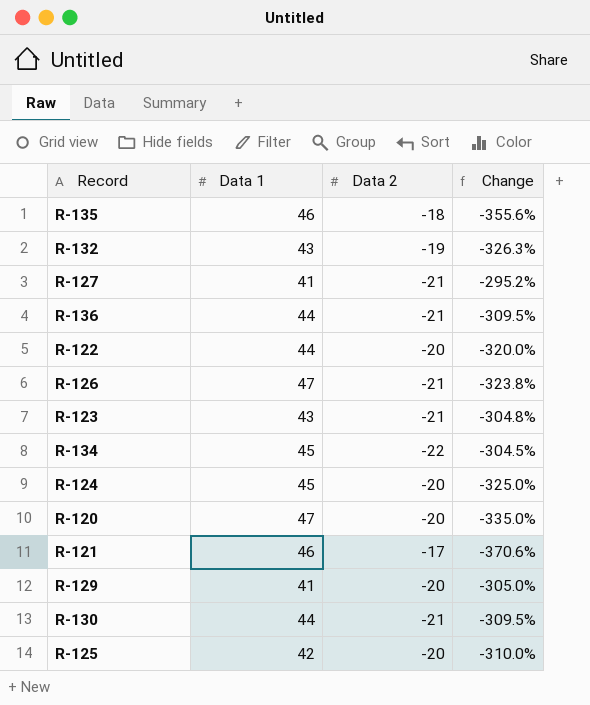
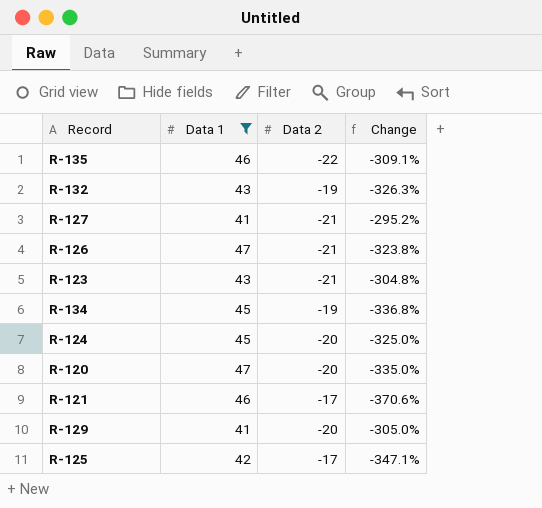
filter: none -> Data 1 != 44
R-135 | Data 2: -18 -> -22
R-135 | Change: -355.6% -> -309.1%
R-134 | Data 2: -22 -> -19
R-134 | Change: -304.5% -> -336.8%
R-125 | Data 2: -20 -> -17
R-125 | Change: -310.0% -> -347.1%

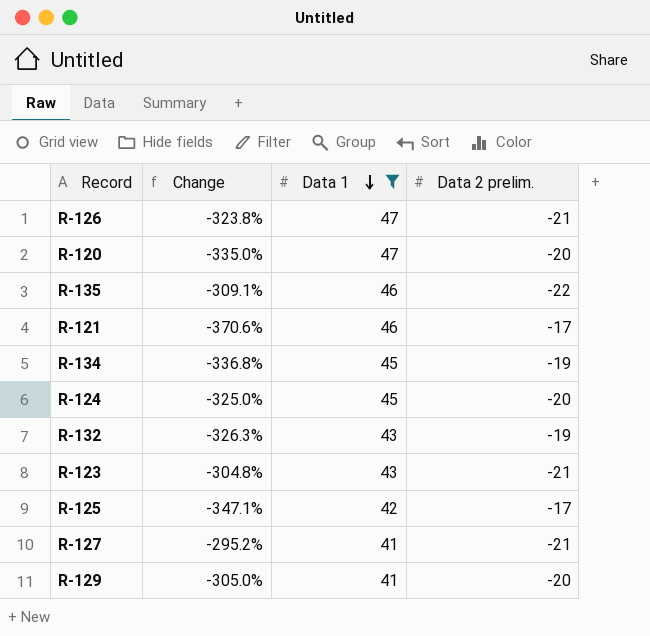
row order: none -> Data 1 descending
column Change | position: 4 -> 2
column name: Data 2 -> Data 2 prelim.

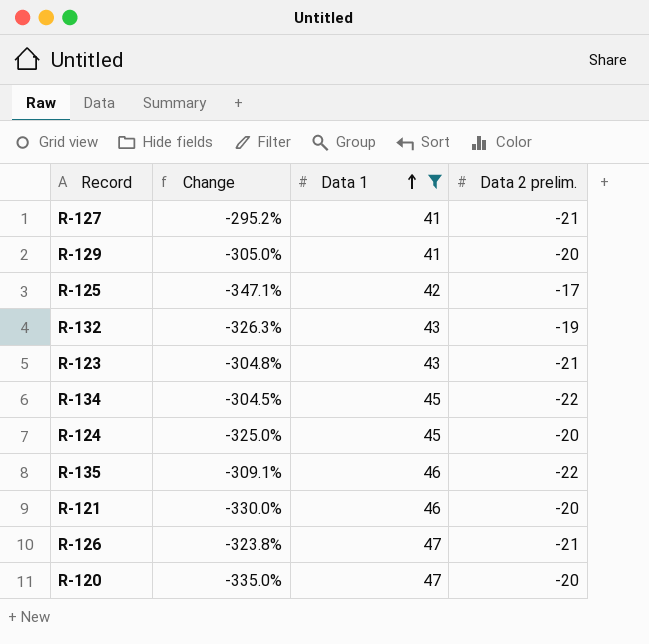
row order: Data 1 descending -> Data 1 ascending
R-134 | Change: -336.8% -> -304.5%
R-134 | Data 2 prelim.: -19 -> -22
R-121 | Change: -370.6% -> -330.0%
R-121 | Data 2 prelim.: -17 -> -20

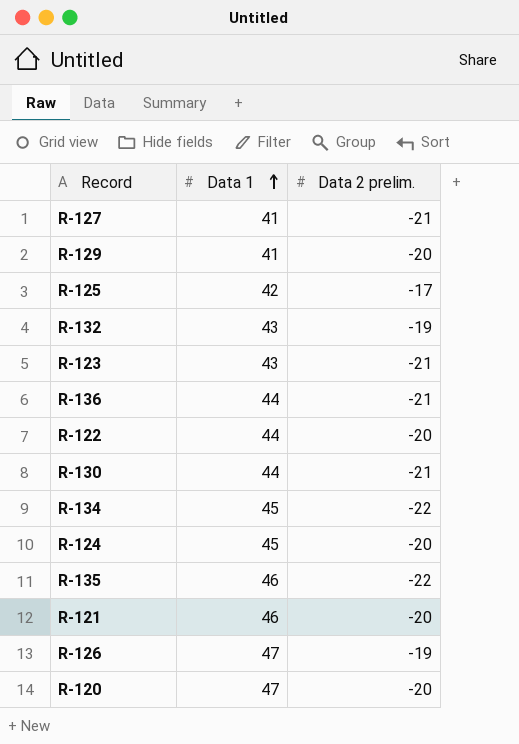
filter: Data 1 != 44 -> none
column Change | formula: ([Data 1] - [Data 2 prelim.]) / [Data 2 prelim.] -> none
R-126 | Data 2 prelim.: -21 -> -19

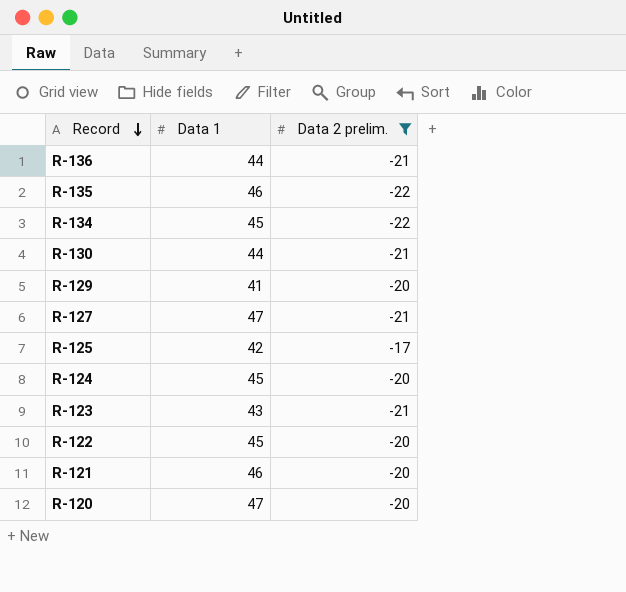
filter: none -> Data 2 prelim. != -19
row order: Data 1 ascending -> Record descending
R-127 | Data 1: 41 -> 47
R-122 | Data 1: 44 -> 45

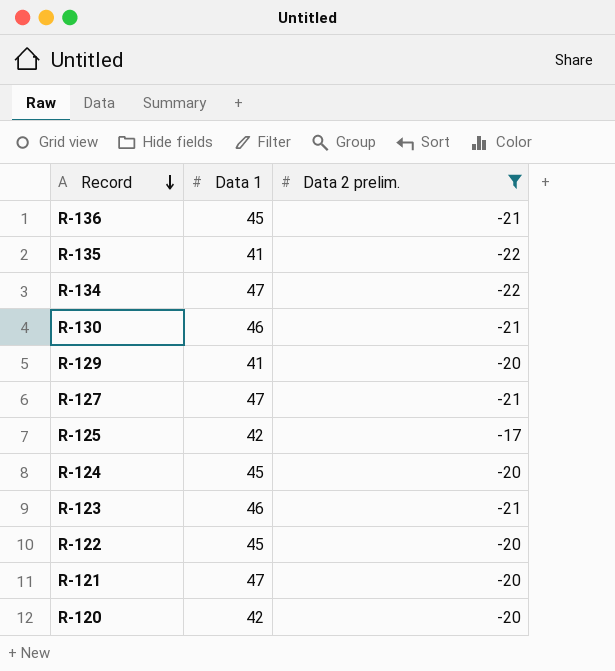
R-136 | Data 1: 44 -> 45
R-135 | Data 1: 46 -> 41
R-134 | Data 1: 45 -> 47
R-130 | Data 1: 44 -> 46
R-123 | Data 1: 43 -> 46
R-121 | Data 1: 46 -> 47
R-120 | Data 1: 47 -> 42

